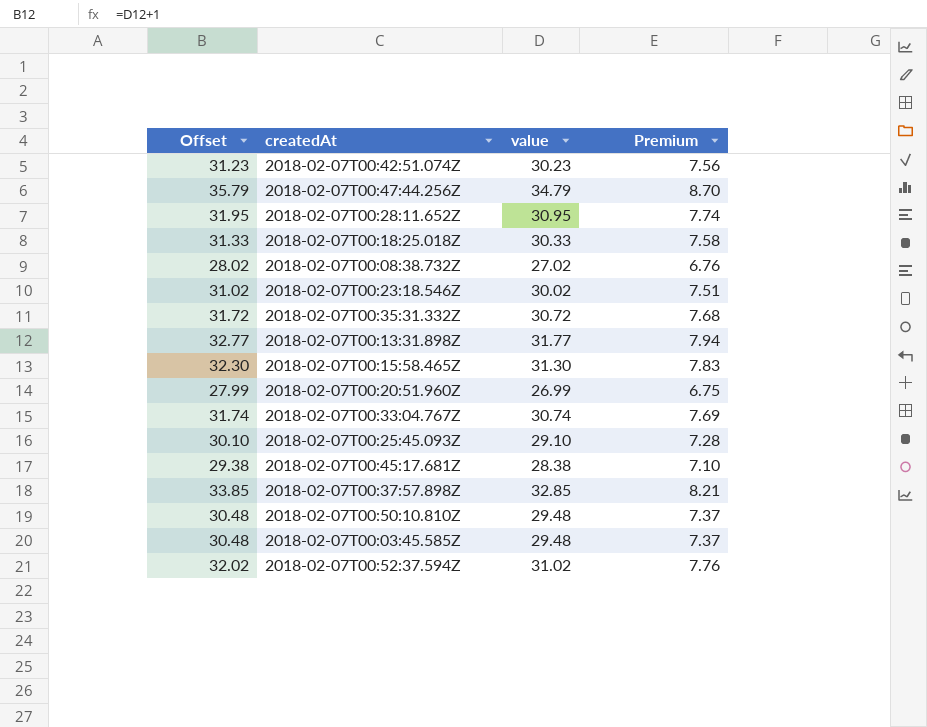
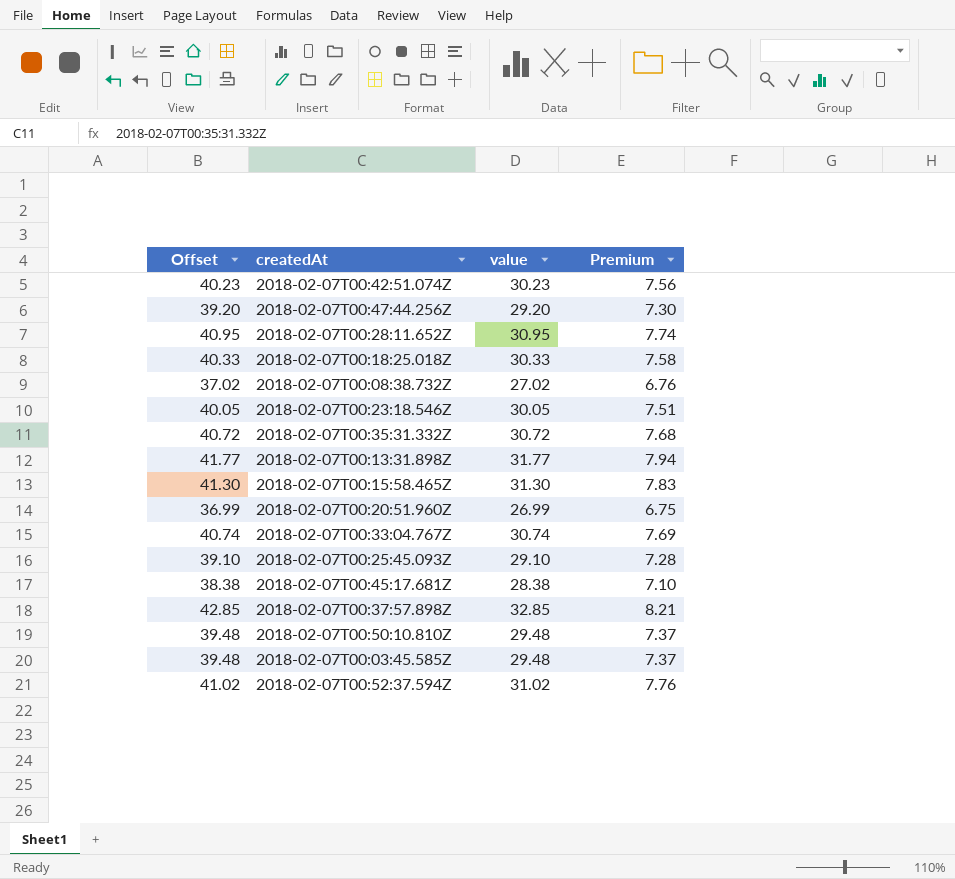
column Offset | formula: [value] + 1 -> [value] + 10
2018-02-07T00:47:44.256Z | value: 34.79 -> 29.20
2018-02-07T00:47:44.256Z | Premium: 8.70 -> 7.30
2018-02-07T00:23:18.546Z | value: 30.02 -> 30.05

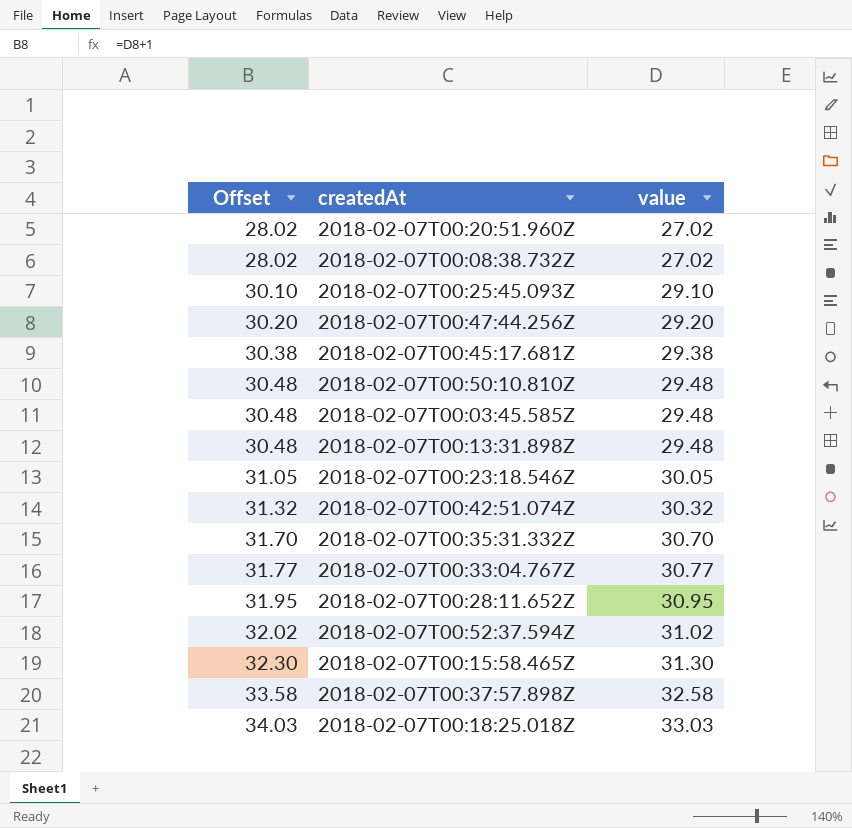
row order: none -> Offset ascending
column Premium | formula: [value] * 0.25 -> none
column Offset | formula: [value] + 10 -> [value] + 1
2018-02-07T00:20:51.960Z | value: 26.99 -> 27.02
2018-02-07T00:45:17.681Z | value: 28.38 -> 29.38
2018-02-07T00:13:31.898Z | value: 31.77 -> 29.48
2018-02-07T00:42:51.074Z | value: 30.23 -> 30.32
2018-02-07T00:35:31.332Z | value: 30.72 -> 30.70
2018-02-07T00:33:04.767Z | value: 30.74 -> 30.77
2018-02-07T00:37:57.898Z | value: 32.85 -> 32.58
2018-02-07T00:18:25.018Z | value: 30.33 -> 33.03

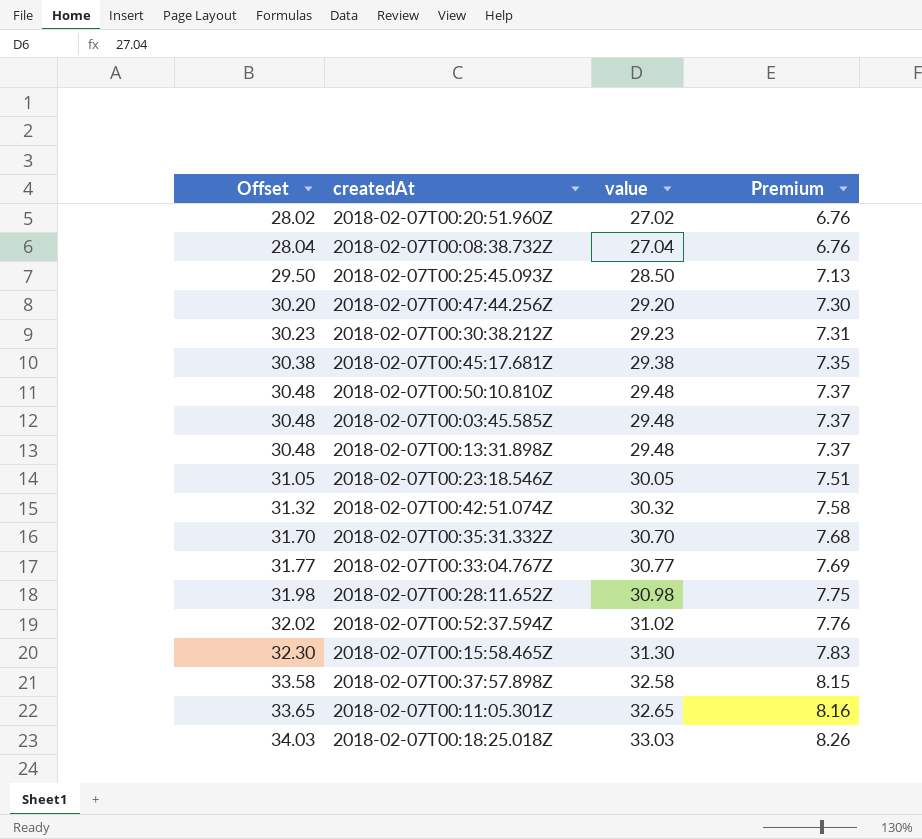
column Premium | formula: none -> [value] * 0.25
2018-02-07T00:08:38.732Z | Offset: 28.02 -> 28.04
2018-02-07T00:08:38.732Z | value: 27.02 -> 27.04
2018-02-07T00:25:45.093Z | Offset: 30.10 -> 29.50
2018-02-07T00:25:45.093Z | value: 29.10 -> 28.50
row 2018-02-07T00:30:38.212Z: none -> 30.23 | 29.23 | 7.31
2018-02-07T00:28:11.652Z | Offset: 31.95 -> 31.98
2018-02-07T00:28:11.652Z | value: 30.95 -> 30.98
row 2018-02-07T00:11:05.301Z: none -> 33.65 | 32.65 | 8.16

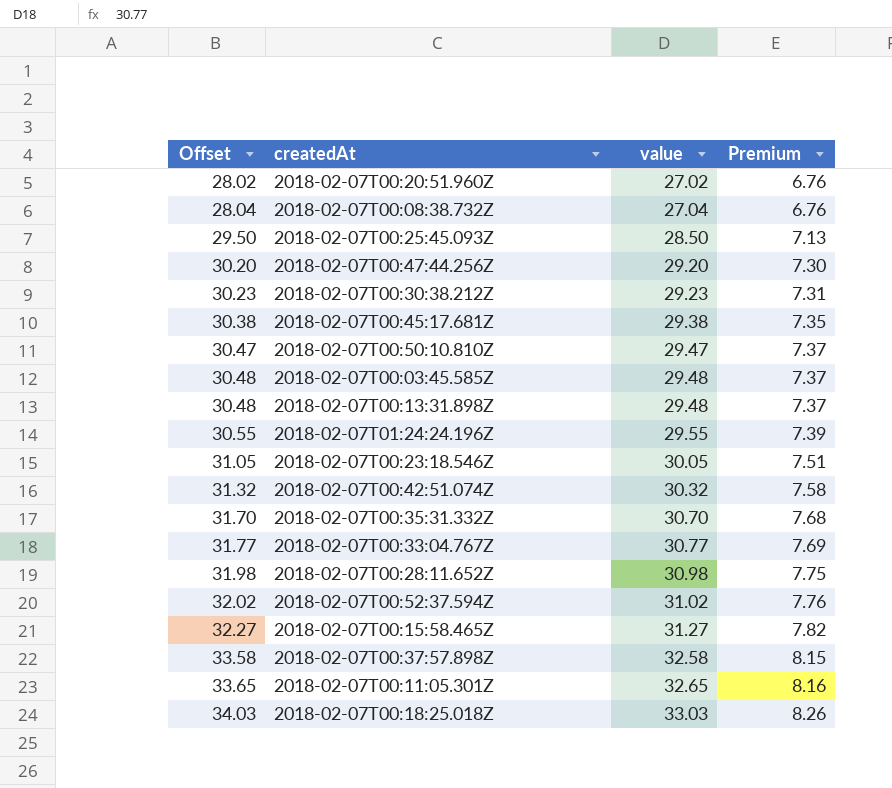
2018-02-07T00:50:10.810Z | Offset: 30.48 -> 30.47
2018-02-07T00:50:10.810Z | value: 29.48 -> 29.47
row 2018-02-07T01:24:24.196Z: none -> 30.55 | 29.55 | 7.39
2018-02-07T00:15:58.465Z | Offset: 32.30 -> 32.27
2018-02-07T00:15:58.465Z | value: 31.30 -> 31.27
2018-02-07T00:15:58.465Z | Premium: 7.83 -> 7.82

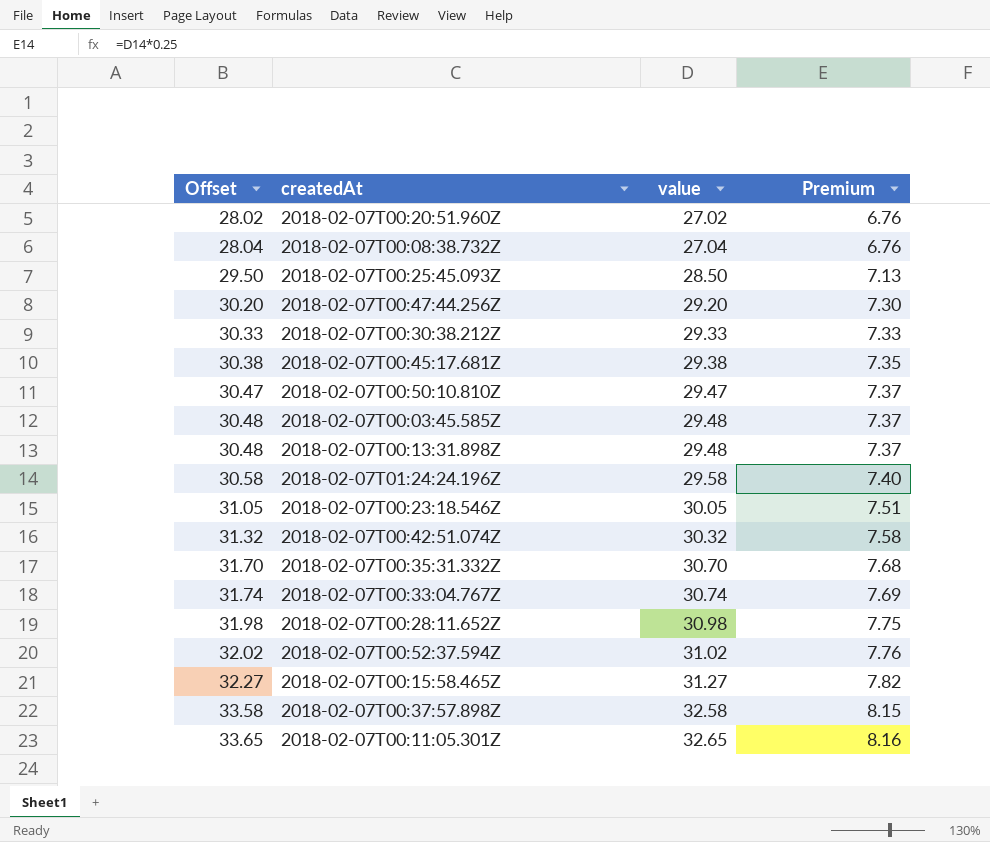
row 2018-02-07T00:18:25.018Z: 34.03 | 33.03 | 8.26 -> none
2018-02-07T00:30:38.212Z | Offset: 30.23 -> 30.33
2018-02-07T00:30:38.212Z | value: 29.23 -> 29.33
2018-02-07T00:30:38.212Z | Premium: 7.31 -> 7.33
2018-02-07T01:24:24.196Z | Offset: 30.55 -> 30.58
2018-02-07T01:24:24.196Z | value: 29.55 -> 29.58
2018-02-07T01:24:24.196Z | Premium: 7.39 -> 7.40
2018-02-07T00:33:04.767Z | Offset: 31.77 -> 31.74
2018-02-07T00:33:04.767Z | value: 30.77 -> 30.74

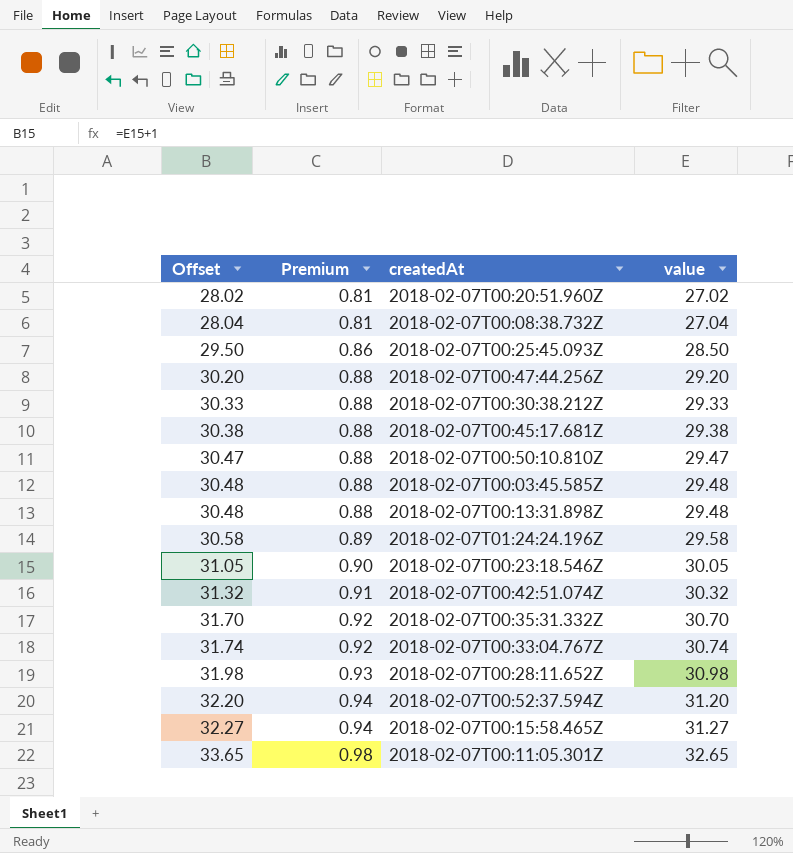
column Premium | formula: [value] * 0.25 -> [value] * 0.03
column Premium | position: 4 -> 2
row 2018-02-07T00:37:57.898Z: 33.58 | 32.58 | 8.15 -> none
2018-02-07T00:52:37.594Z | Offset: 32.02 -> 32.20
2018-02-07T00:52:37.594Z | value: 31.02 -> 31.20

